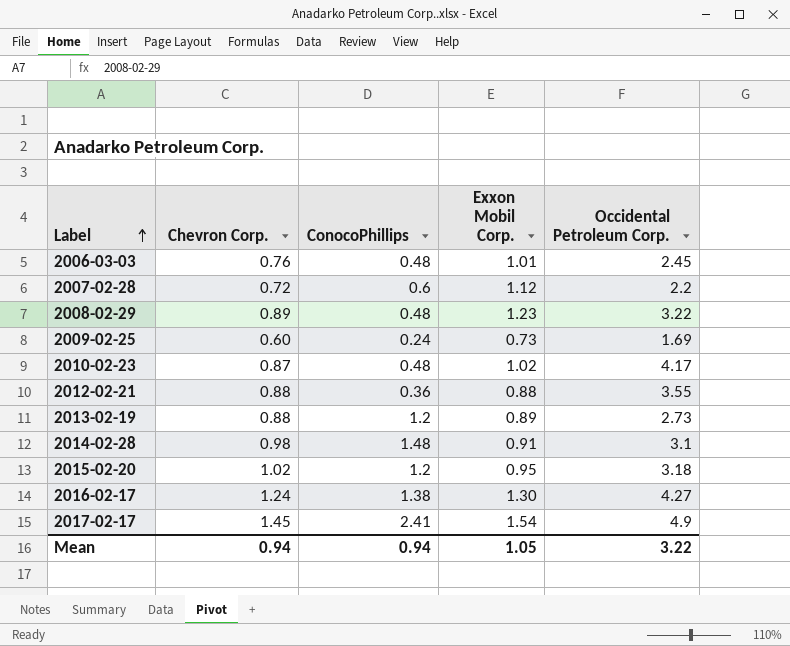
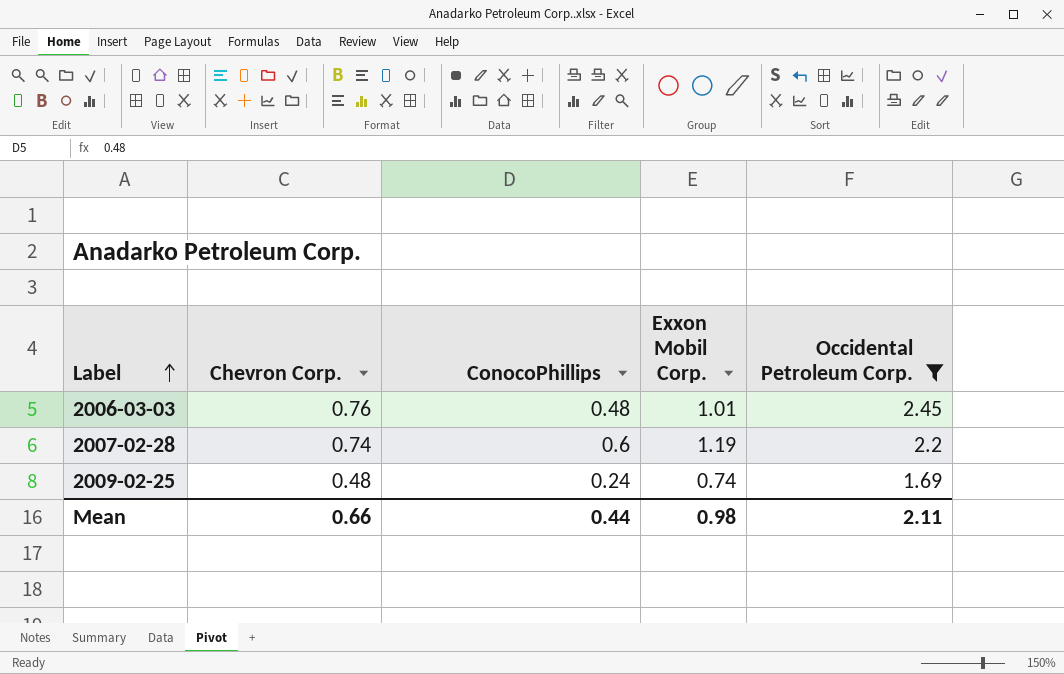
filter: none -> Occidental Petroleum Corp. <= 2.45
2007-02-28 | Chevron Corp.: 0.72 -> 0.74
2007-02-28 | Exxon Mobil Corp.: 1.12 -> 1.19
2009-02-25 | Chevron Corp.: 0.60 -> 0.48
2009-02-25 | Exxon Mobil Corp.: 0.73 -> 0.74
Mean | Chevron Corp.: 0.94 -> 0.66
Mean | ConocoPhillips: 0.94 -> 0.44
Mean | Exxon Mobil Corp.: 1.05 -> 0.98
Mean | Occidental Petroleum Corp.: 3.22 -> 2.11

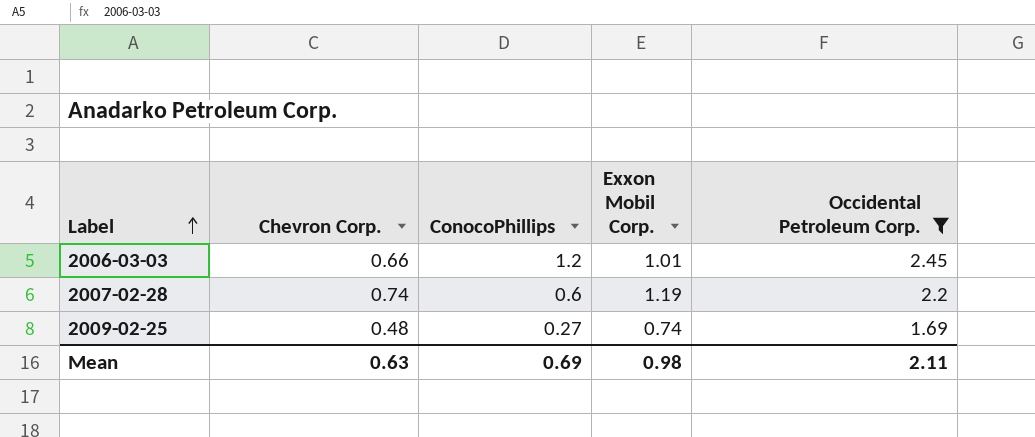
2006-03-03 | Chevron Corp.: 0.76 -> 0.66
2006-03-03 | ConocoPhillips: 0.48 -> 1.2
2009-02-25 | ConocoPhillips: 0.24 -> 0.27
Mean | Chevron Corp.: 0.66 -> 0.63
Mean | ConocoPhillips: 0.44 -> 0.69

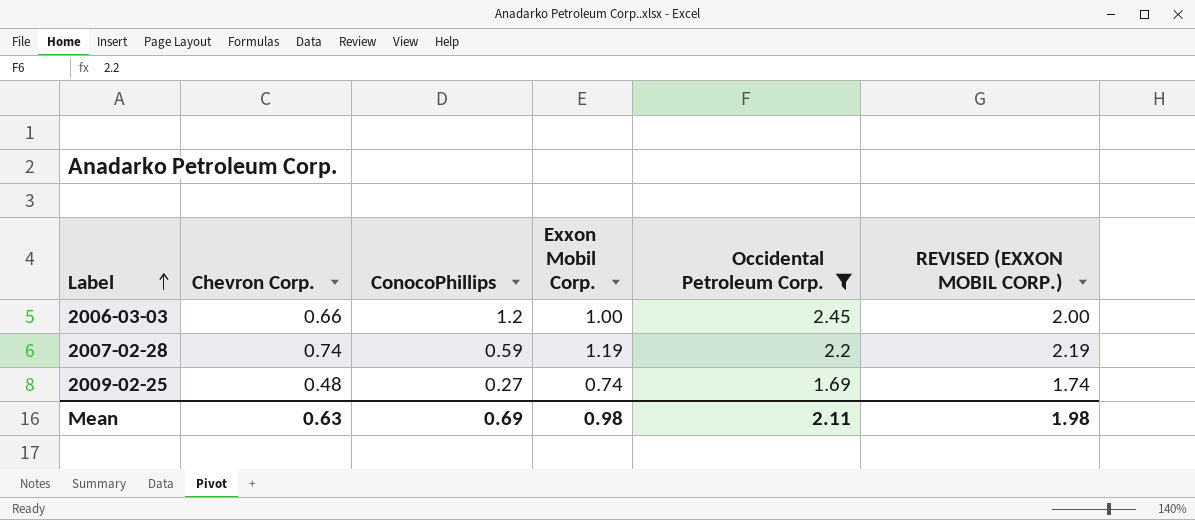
column REVISED (EXXON MOBIL CORP.) | formula: none -> [Exxon Mobil Corp.] + 1
2006-03-03 | Exxon Mobil Corp.: 1.01 -> 1.00
2007-02-28 | ConocoPhillips: 0.6 -> 0.59

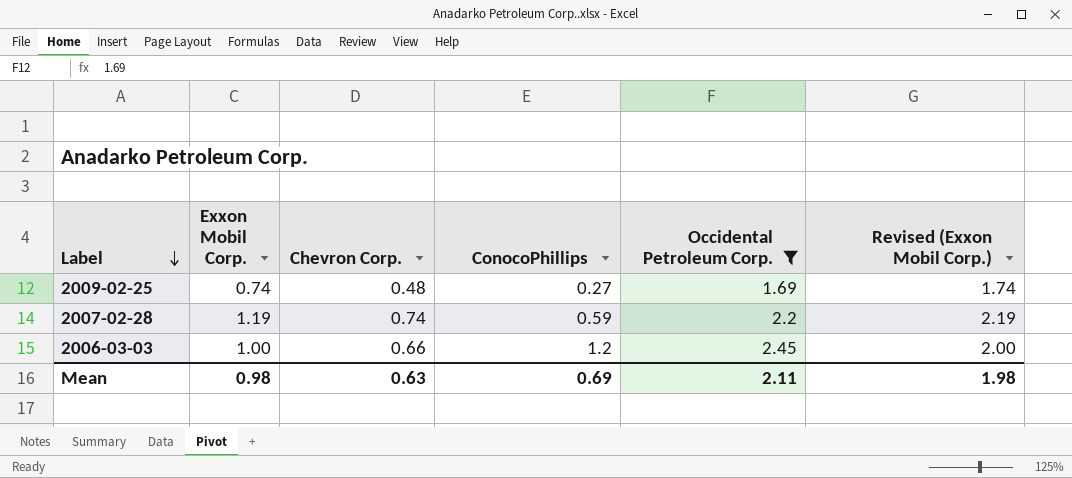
row order: Label ascending -> Label descending
column Exxon Mobil Corp. | position: 4 -> 2
column name: REVISED (EXXON MOBIL CORP.) -> Revised (Exxon Mobil Corp.)

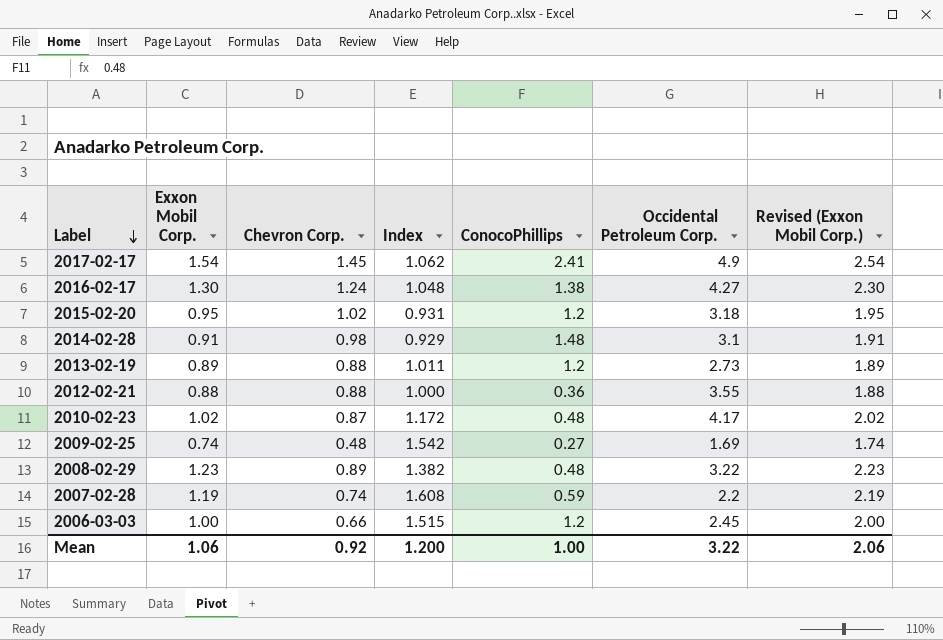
filter: Occidental Petroleum Corp. <= 2.45 -> none
column Index | formula: none -> [Exxon Mobil Corp.] / [Chevron Corp.]
Mean | Exxon Mobil Corp.: 0.98 -> 1.06
Mean | Chevron Corp.: 0.63 -> 0.92
Mean | ConocoPhillips: 0.69 -> 1.00
Mean | Occidental Petroleum Corp.: 2.11 -> 3.22
Mean | Revised (Exxon Mobil Corp.): 1.98 -> 2.06

